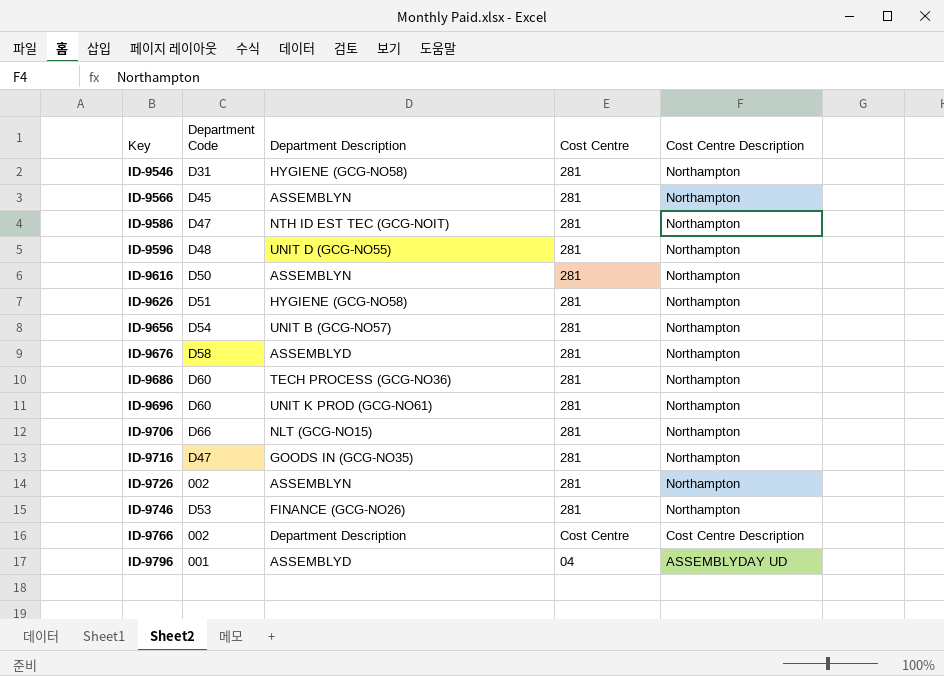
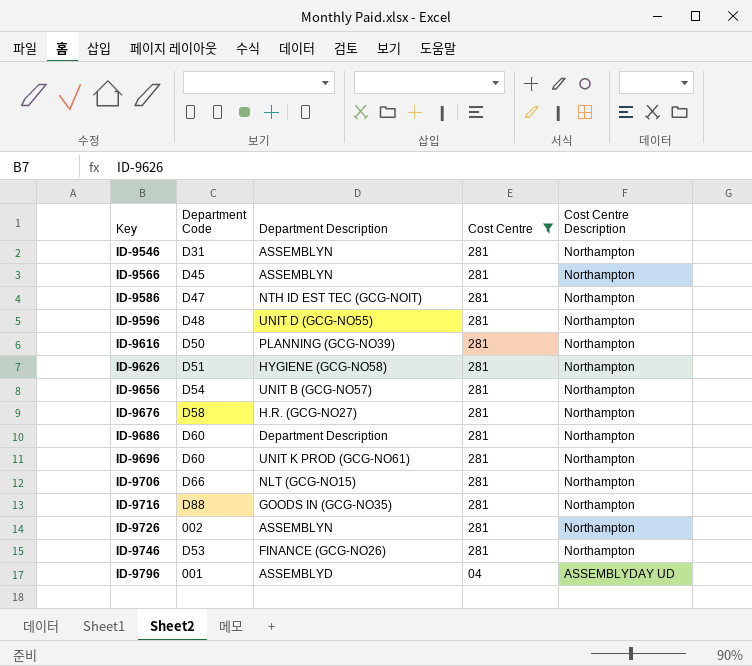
filter: none -> Cost Centre != Cost Centre
ID-9546 | Department Description: HYGIENE (GCG-NO58) -> ASSEMBLYN
ID-9616 | Department Description: ASSEMBLYN -> PLANNING (GCG-NO39)
ID-9676 | Department Description: ASSEMBLYD -> H.R. (GCG-NO27)
ID-9686 | Department Description: TECH PROCESS (GCG-NO36) -> Department Description
ID-9716 | Department Code: D47 -> D88

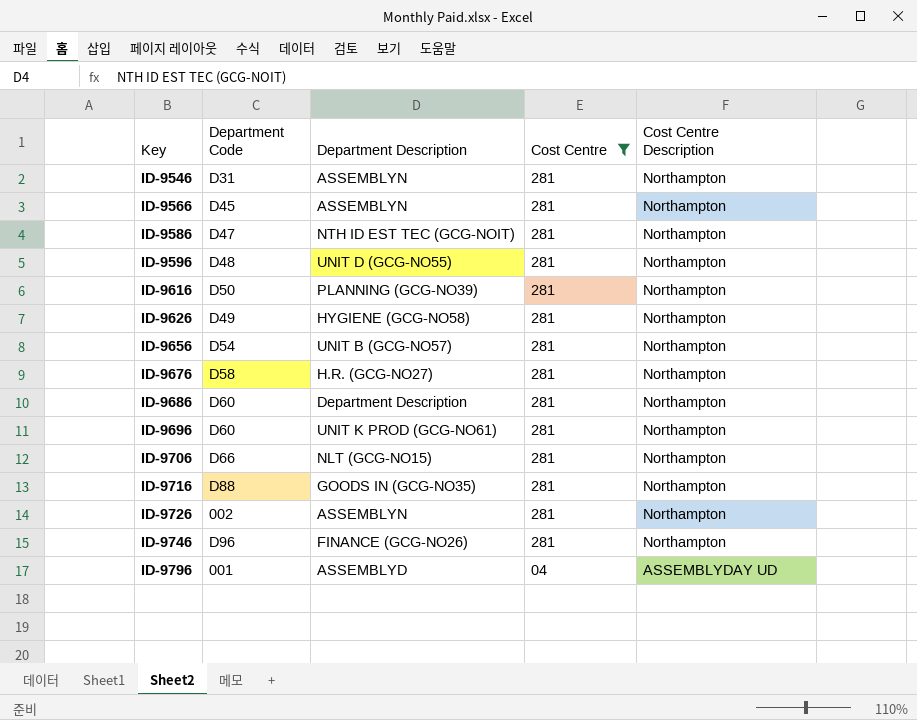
ID-9626 | Department Code: D51 -> D49
ID-9746 | Department Code: D53 -> D96

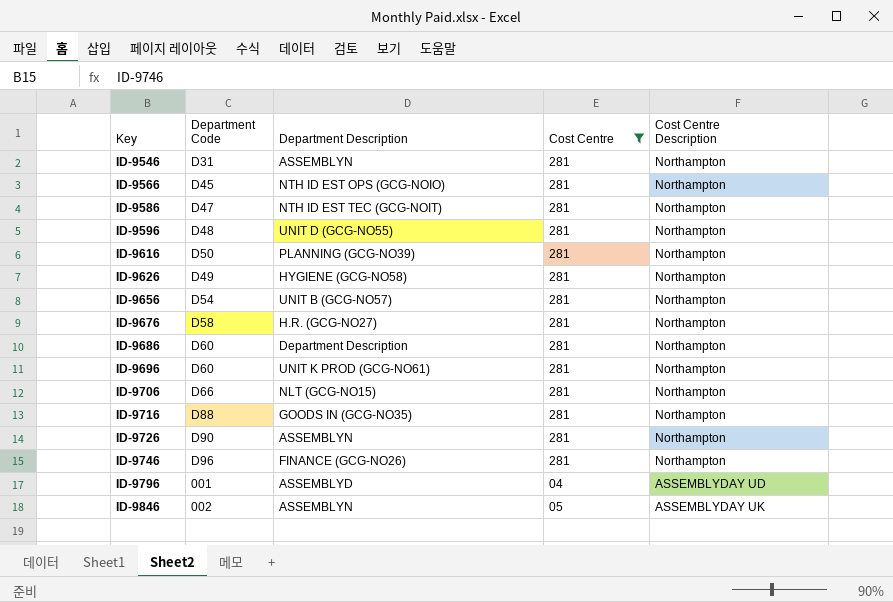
ID-9566 | Department Description: ASSEMBLYN -> NTH ID EST OPS (GCG-NOIO)
ID-9726 | Department Code: 002 -> D90
row ID-9846: none -> 002 | ASSEMBLYN | 05 | ASSEMBLYDAY UK

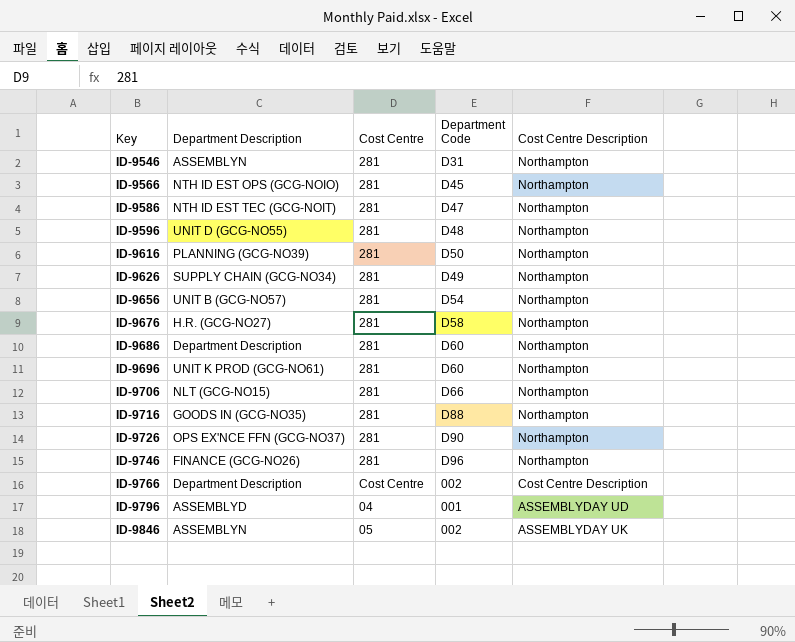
filter: Cost Centre != Cost Centre -> none
column Department Code | position: 2 -> 4
ID-9626 | Department Description: HYGIENE (GCG-NO58) -> SUPPLY CHAIN (GCG-NO34)
ID-9726 | Department Description: ASSEMBLYN -> OPS EX'NCE FFN (GCG-NO37)

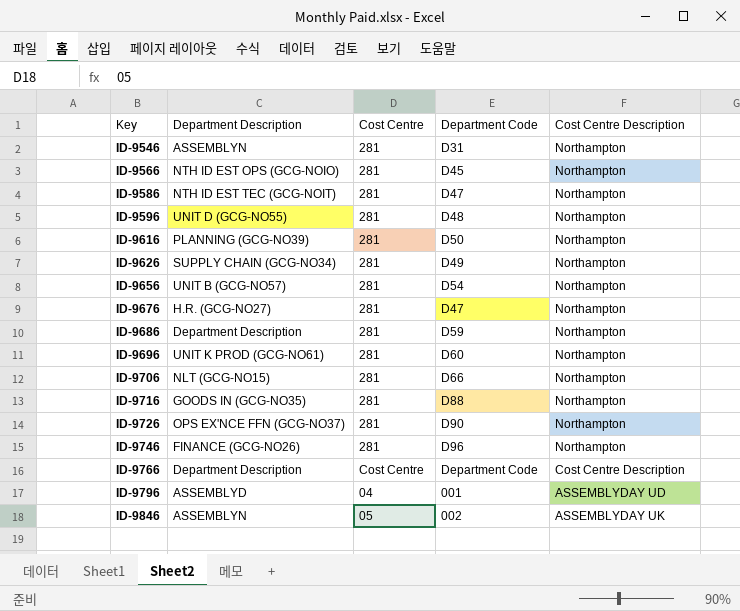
ID-9676 | Department Code: D58 -> D47
ID-9686 | Department Code: D60 -> D59
ID-9766 | Department Code: 002 -> Department Code

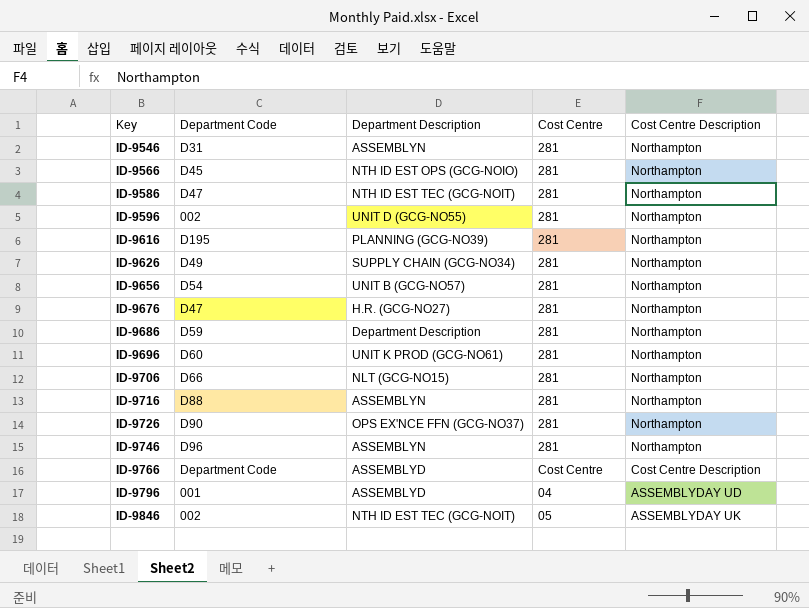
column Department Code | position: 4 -> 2
ID-9596 | Department Code: D48 -> 002
ID-9616 | Department Code: D50 -> D195
ID-9716 | Department Description: GOODS IN (GCG-NO35) -> ASSEMBLYN
ID-9746 | Department Description: FINANCE (GCG-NO26) -> ASSEMBLYN
ID-9766 | Department Description: Department Description -> ASSEMBLYD
ID-9846 | Department Description: ASSEMBLYN -> NTH ID EST TEC (GCG-NOIT)

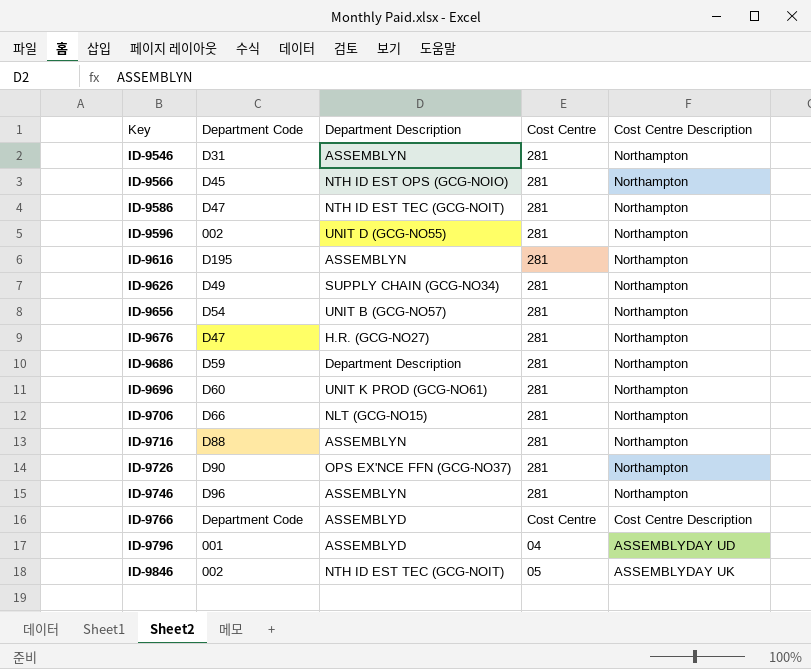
ID-9616 | Department Description: PLANNING (GCG-NO39) -> ASSEMBLYN

